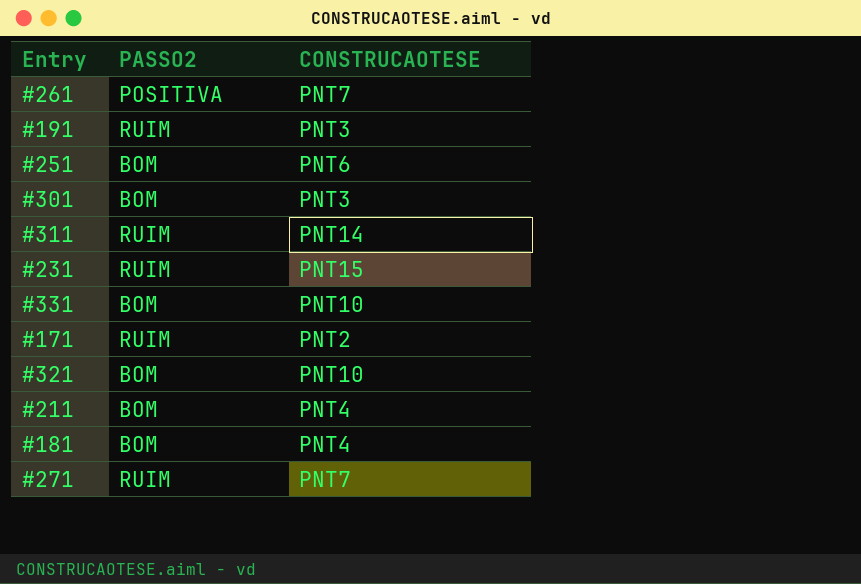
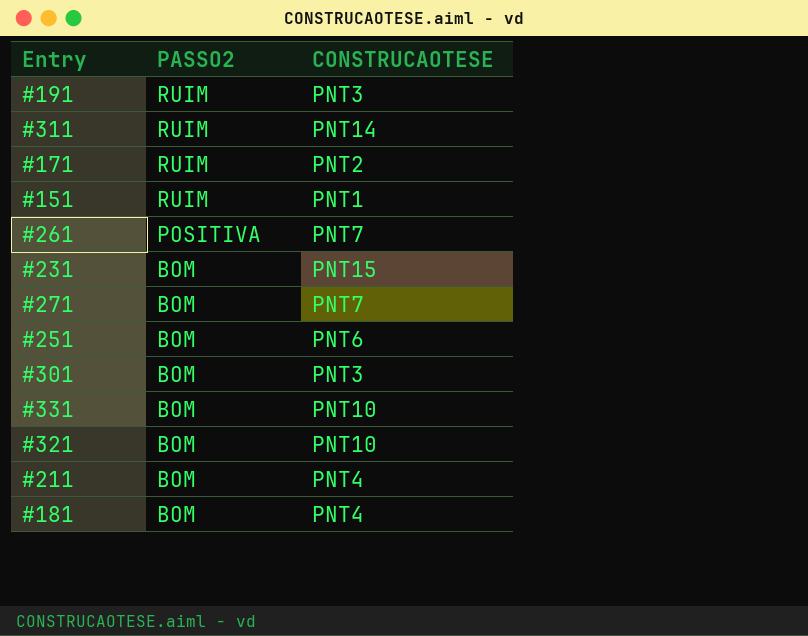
row order: none -> PASSO2 descending
row #151: none -> RUIM | PNT1
#231 | PASSO2: RUIM -> BOM
#271 | PASSO2: RUIM -> BOM

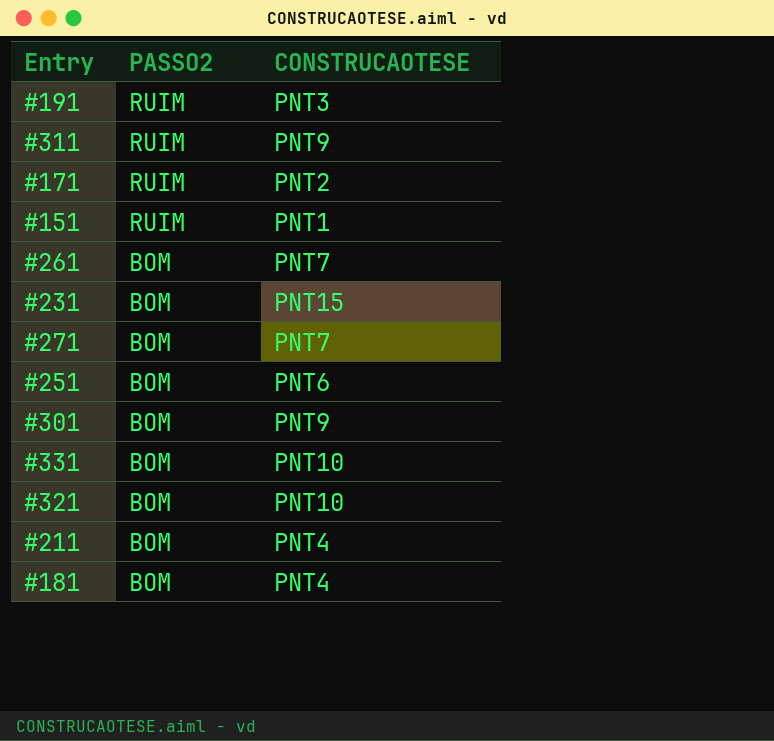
#311 | CONSTRUCAOTESE: PNT14 -> PNT9
#261 | PASSO2: POSITIVA -> BOM
#301 | CONSTRUCAOTESE: PNT3 -> PNT9

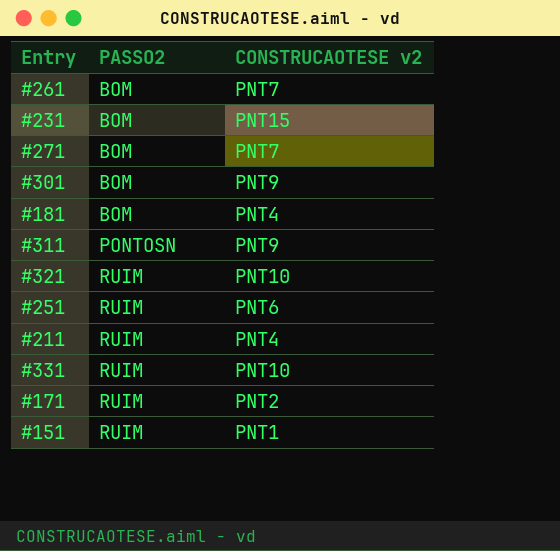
row order: PASSO2 descending -> PASSO2 ascending
column name: CONSTRUCAOTESE -> CONSTRUCAOTESE v2
row #191: RUIM | PNT3 -> none
#311 | PASSO2: RUIM -> PONTOSN
#321 | PASSO2: BOM -> RUIM
#251 | PASSO2: BOM -> RUIM
#211 | PASSO2: BOM -> RUIM
#331 | PASSO2: BOM -> RUIM

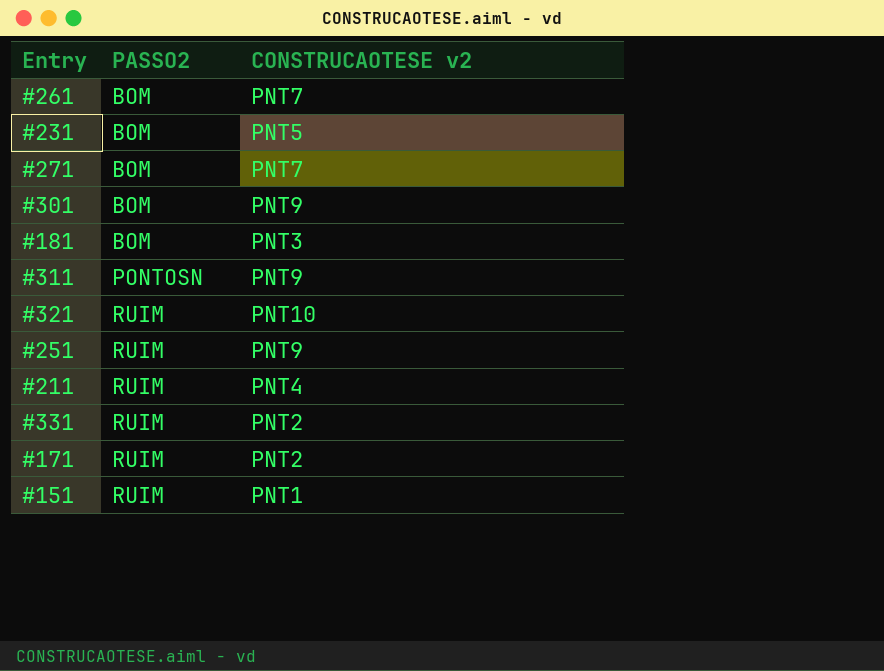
#231 | CONSTRUCAOTESE v2: PNT15 -> PNT5
#181 | CONSTRUCAOTESE v2: PNT4 -> PNT3
#251 | CONSTRUCAOTESE v2: PNT6 -> PNT9
#331 | CONSTRUCAOTESE v2: PNT10 -> PNT2

